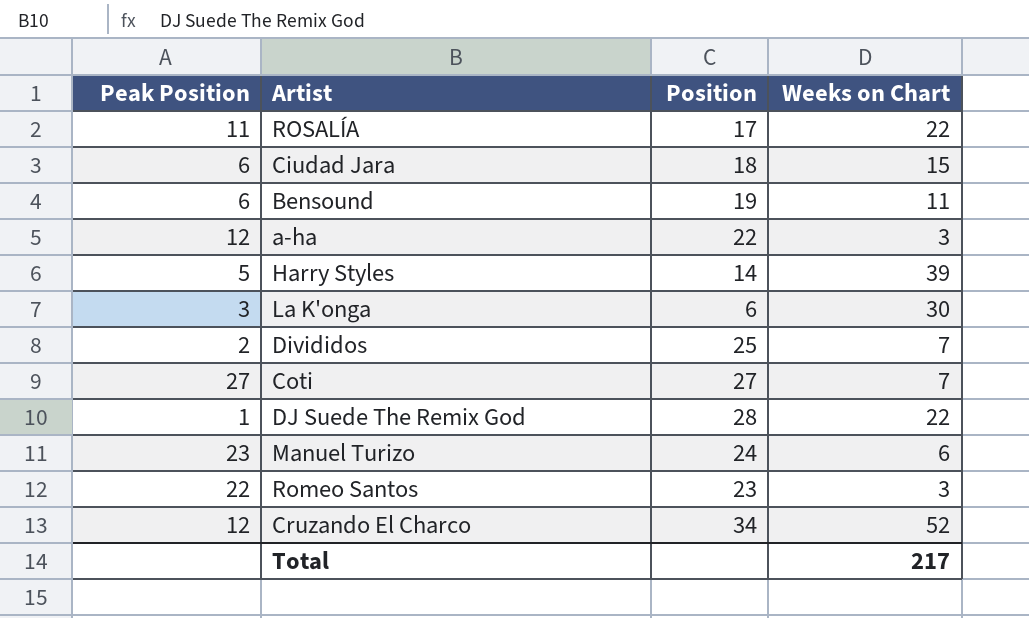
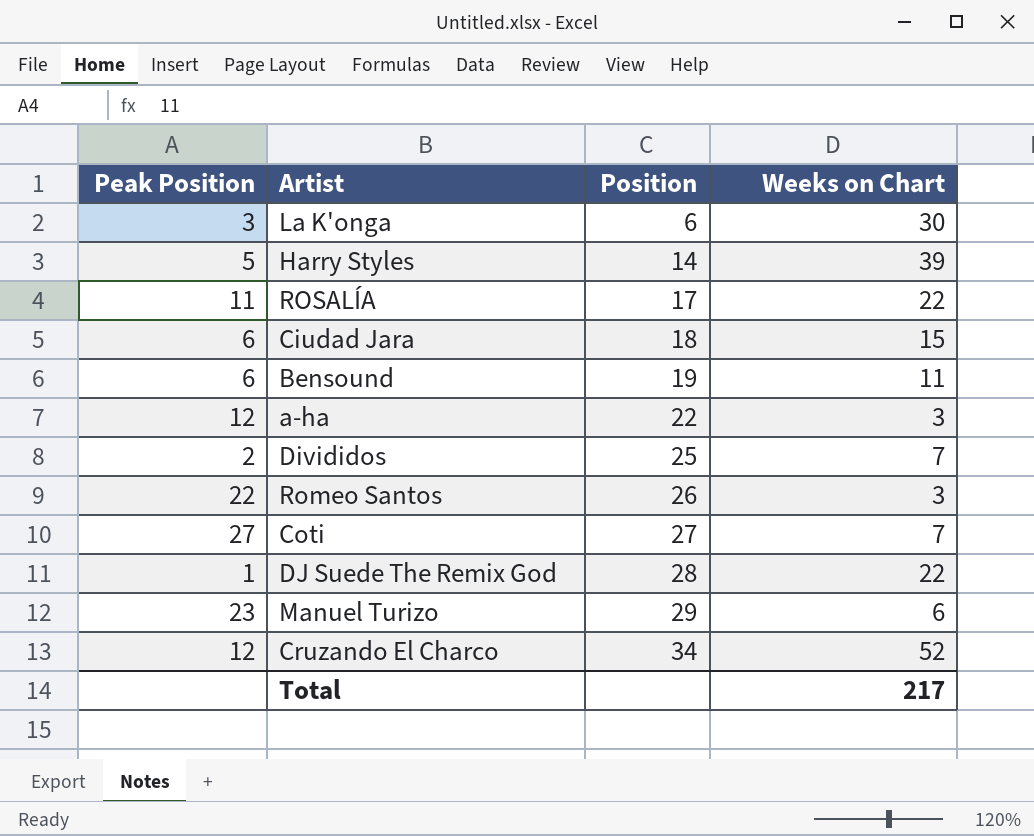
row order: none -> Position ascending
Romeo Santos | Position: 23 -> 26
Manuel Turizo | Position: 24 -> 29

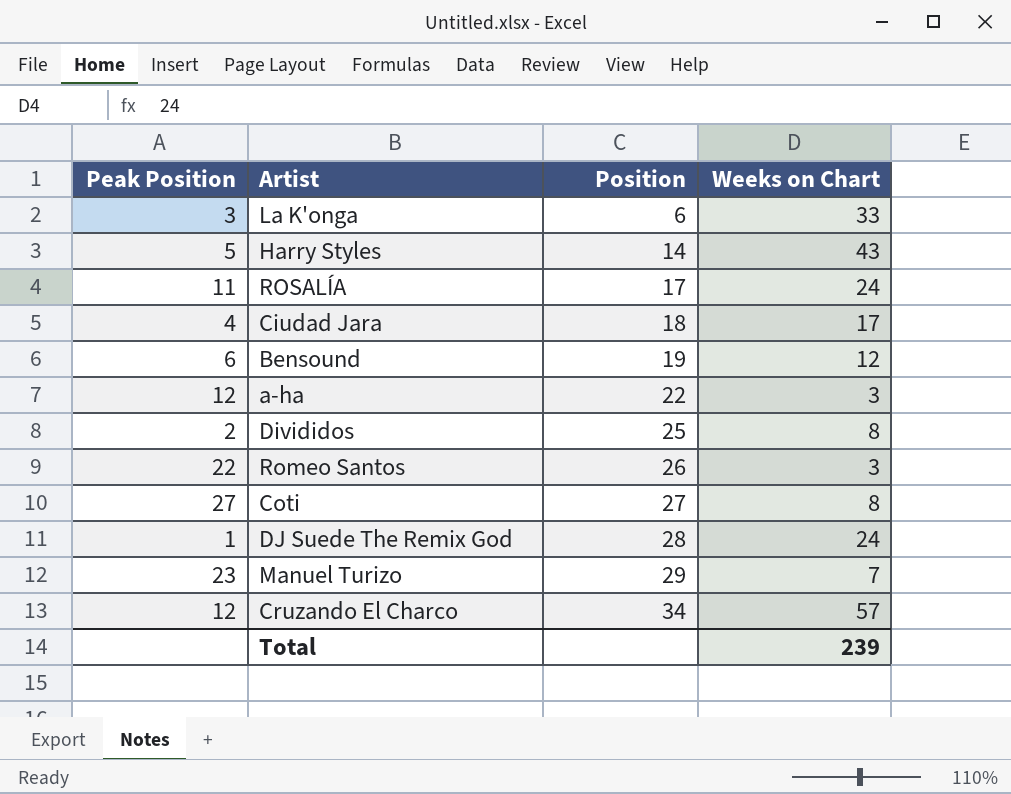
La K'onga | Weeks on Chart: 30 -> 33
Harry Styles | Weeks on Chart: 39 -> 43
ROSALÍA | Weeks on Chart: 22 -> 24
Ciudad Jara | Peak Position: 6 -> 4
Ciudad Jara | Weeks on Chart: 15 -> 17
Bensound | Weeks on Chart: 11 -> 12
Divididos | Weeks on Chart: 7 -> 8
Coti | Weeks on Chart: 7 -> 8
DJ Suede The Remix God | Weeks on Chart: 22 -> 24
Manuel Turizo | Weeks on Chart: 6 -> 7
Cruzando El Charco | Weeks on Chart: 52 -> 57
Total | Weeks on Chart: 217 -> 239

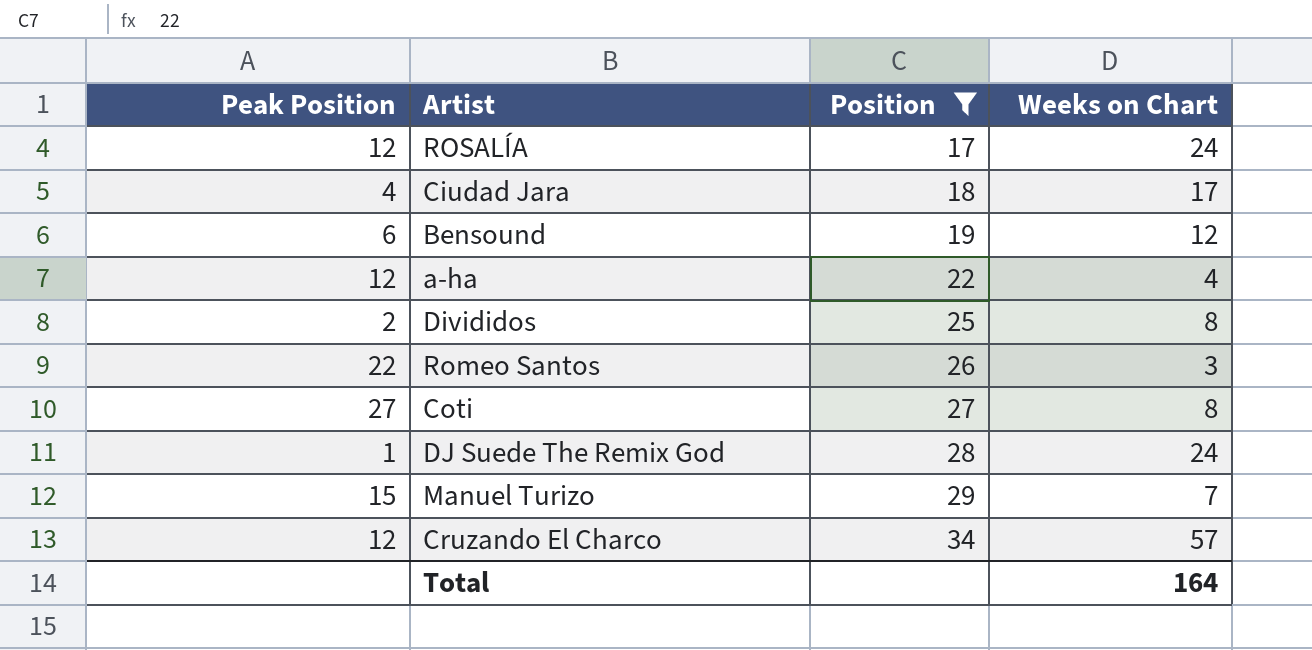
filter: none -> Position >= 17
ROSALÍA | Peak Position: 11 -> 12
a-ha | Weeks on Chart: 3 -> 4
Manuel Turizo | Peak Position: 23 -> 15
Total | Weeks on Chart: 239 -> 164

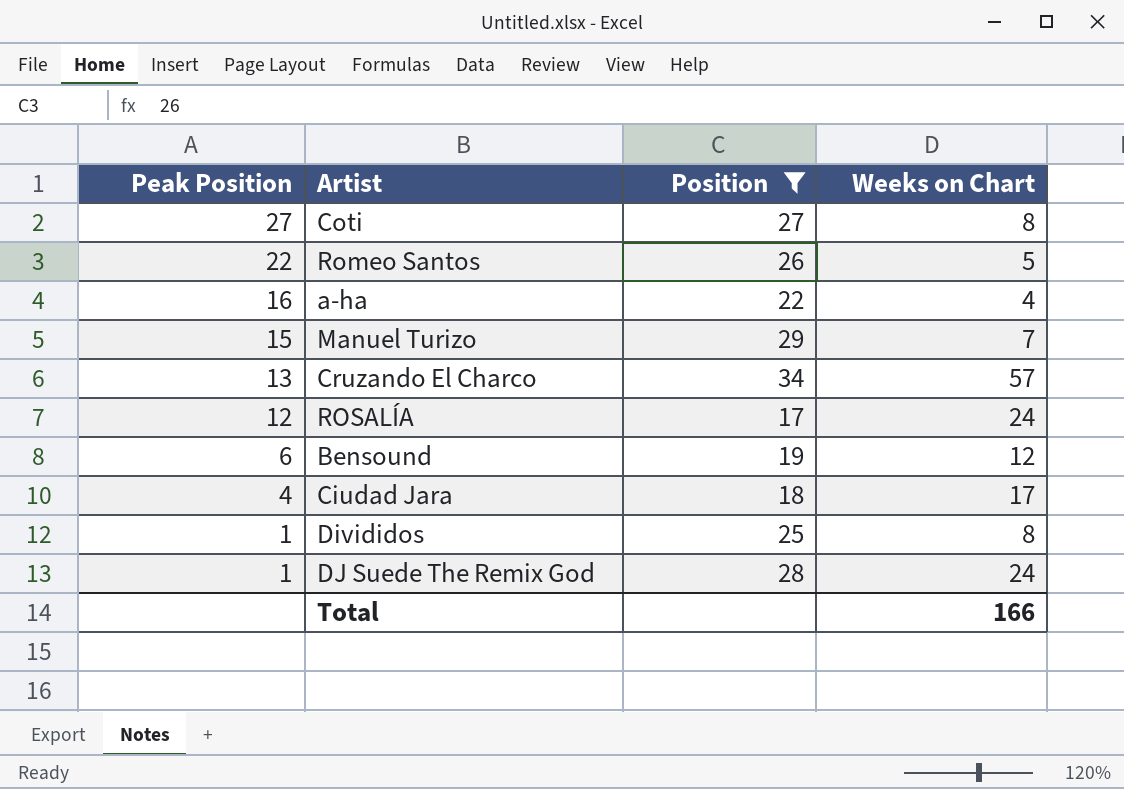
row order: Position ascending -> Peak Position descending
Romeo Santos | Weeks on Chart: 3 -> 5
a-ha | Peak Position: 12 -> 16
Cruzando El Charco | Peak Position: 12 -> 13
Divididos | Peak Position: 2 -> 1
Total | Weeks on Chart: 164 -> 166

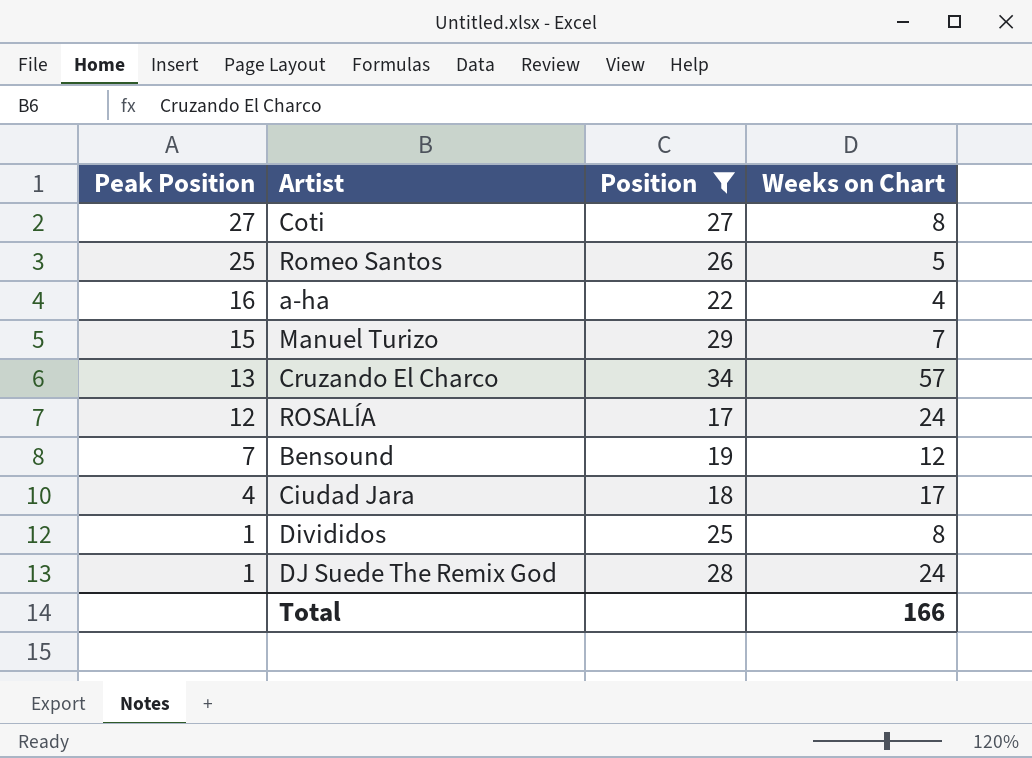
Romeo Santos | Peak Position: 22 -> 25
Bensound | Peak Position: 6 -> 7

